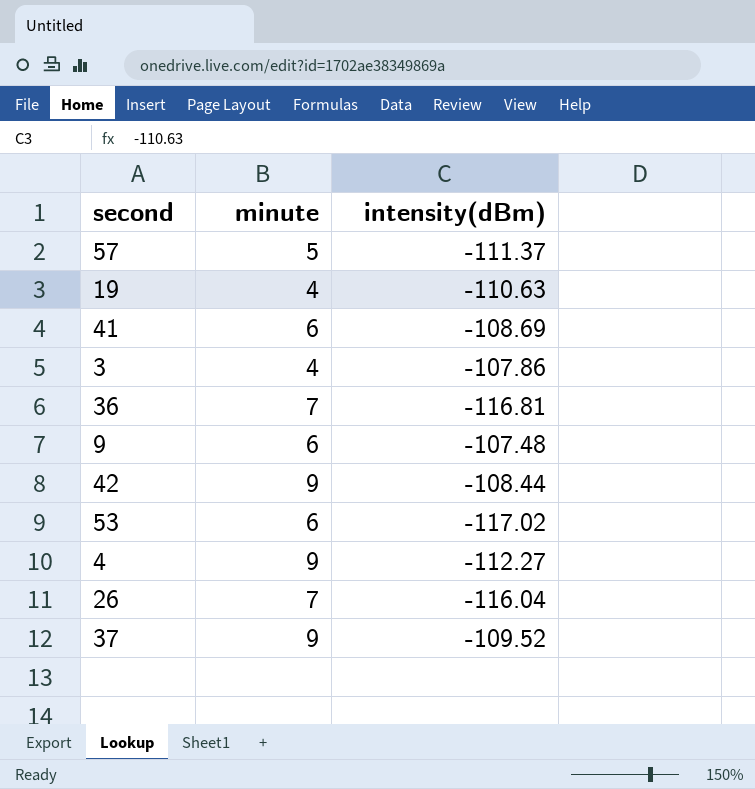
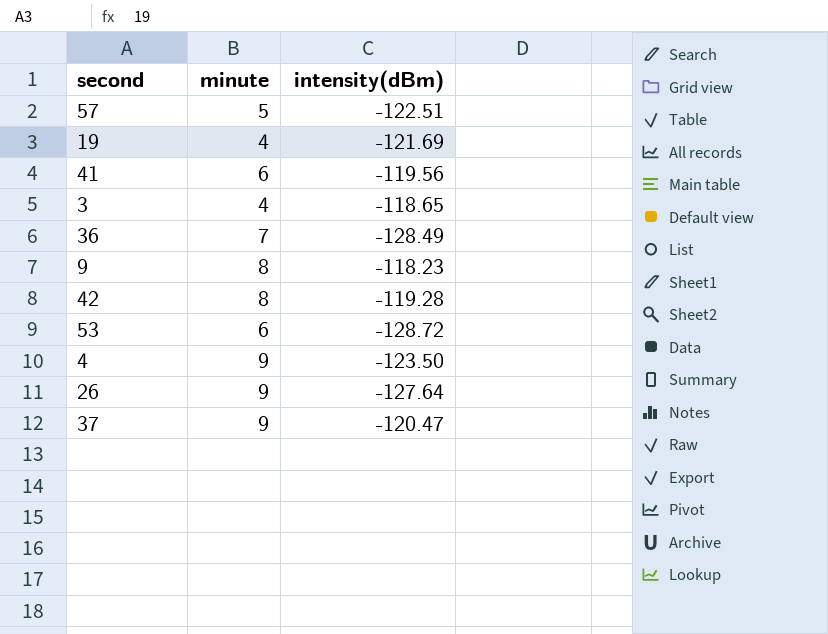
57 | intensity(dBm): -111.37 -> -122.51
19 | intensity(dBm): -110.63 -> -121.69
41 | intensity(dBm): -108.69 -> -119.56
3 | intensity(dBm): -107.86 -> -118.65
36 | intensity(dBm): -116.81 -> -128.49
9 | minute: 6 -> 8
9 | intensity(dBm): -107.48 -> -118.23
42 | minute: 9 -> 8
42 | intensity(dBm): -108.44 -> -119.28
53 | intensity(dBm): -117.02 -> -128.72
4 | intensity(dBm): -112.27 -> -123.50
26 | minute: 7 -> 9
26 | intensity(dBm): -116.04 -> -127.64
37 | intensity(dBm): -109.52 -> -120.47

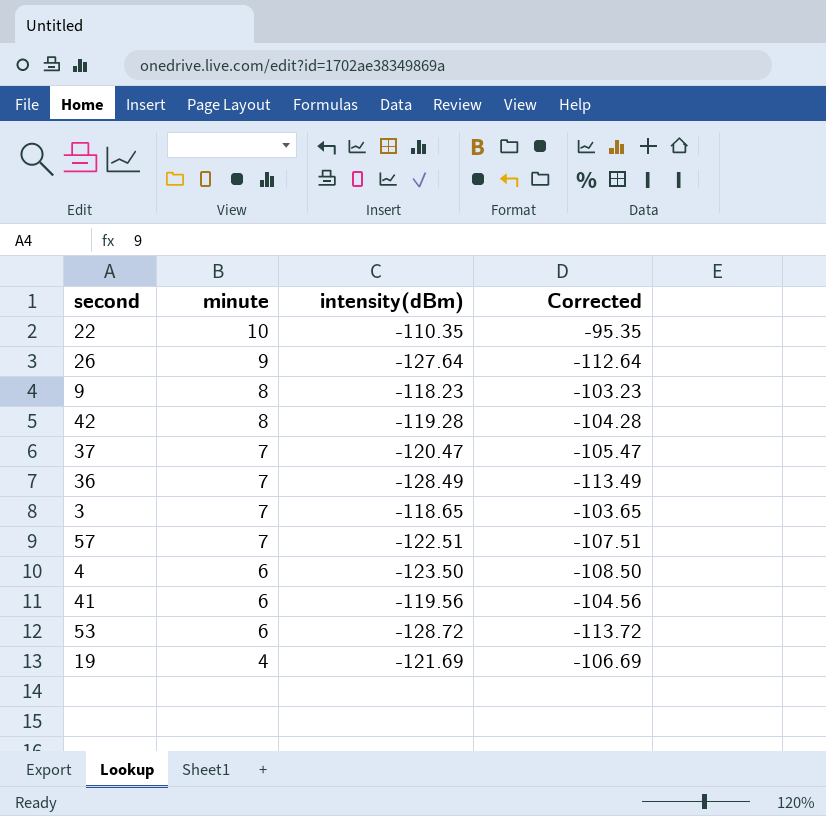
row order: none -> minute descending
column Corrected | formula: none -> [intensity(dBm)] + 15
row 22: none -> 10 | -110.35 | -95.35
37 | minute: 9 -> 7
3 | minute: 4 -> 7
57 | minute: 5 -> 7
4 | minute: 9 -> 6

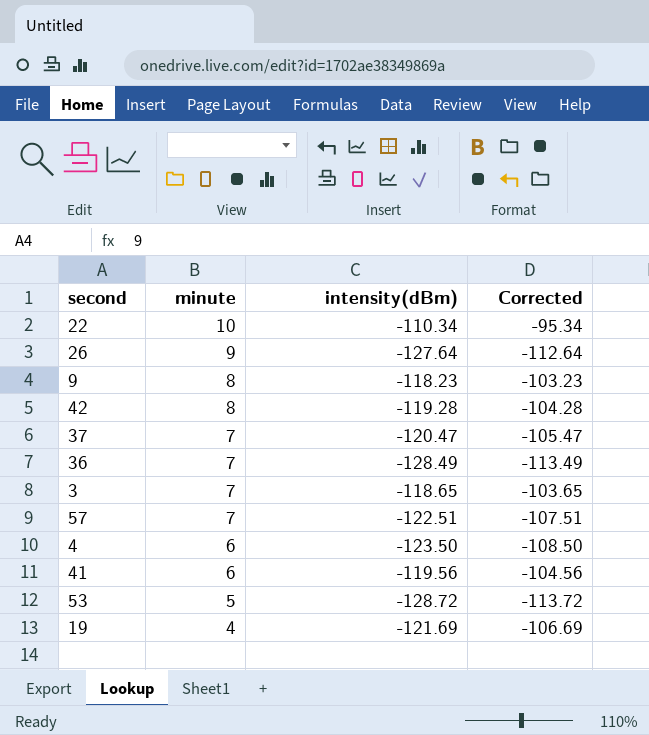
22 | intensity(dBm): -110.35 -> -110.34
22 | Corrected: -95.35 -> -95.34
53 | minute: 6 -> 5

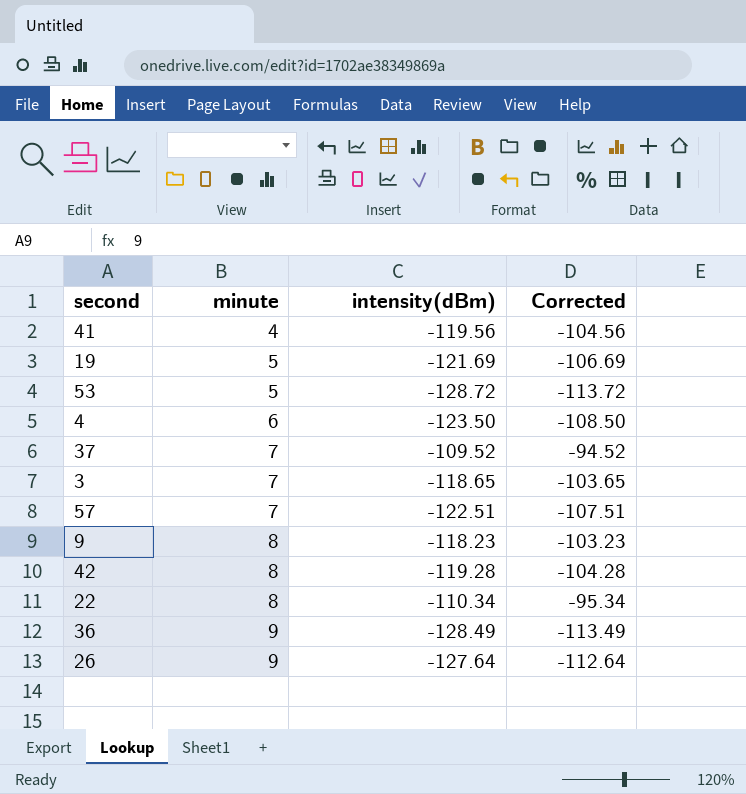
row order: minute descending -> minute ascending
41 | minute: 6 -> 4
19 | minute: 4 -> 5
37 | intensity(dBm): -120.47 -> -109.52
37 | Corrected: -105.47 -> -94.52
22 | minute: 10 -> 8
36 | minute: 7 -> 9

